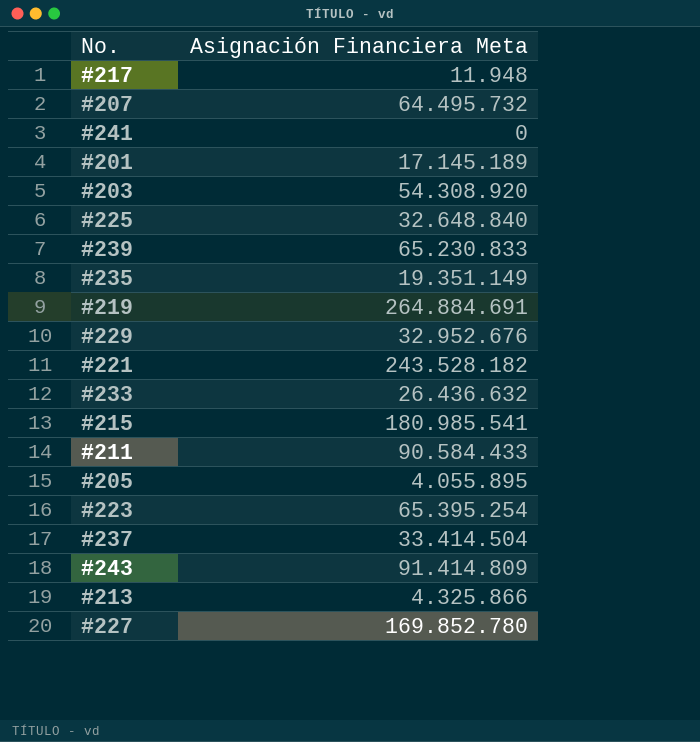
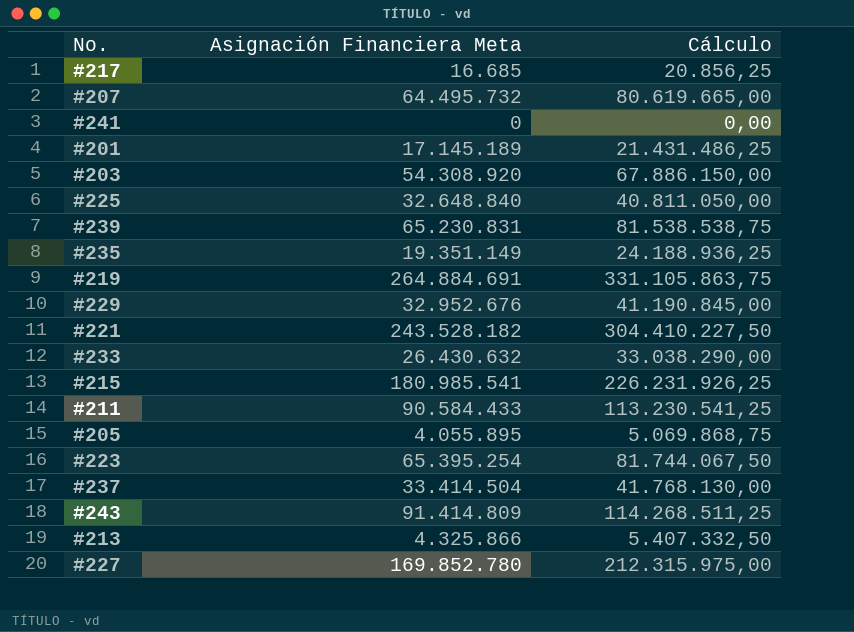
column Cálculo | formula: none -> [Asignación Financiera Meta] * 1,25
#217 | Asignación Financiera Meta: 11.948 -> 16.685
#239 | Asignación Financiera Meta: 65.230.833 -> 65.230.831
#233 | Asignación Financiera Meta: 26.436.632 -> 26.430.632

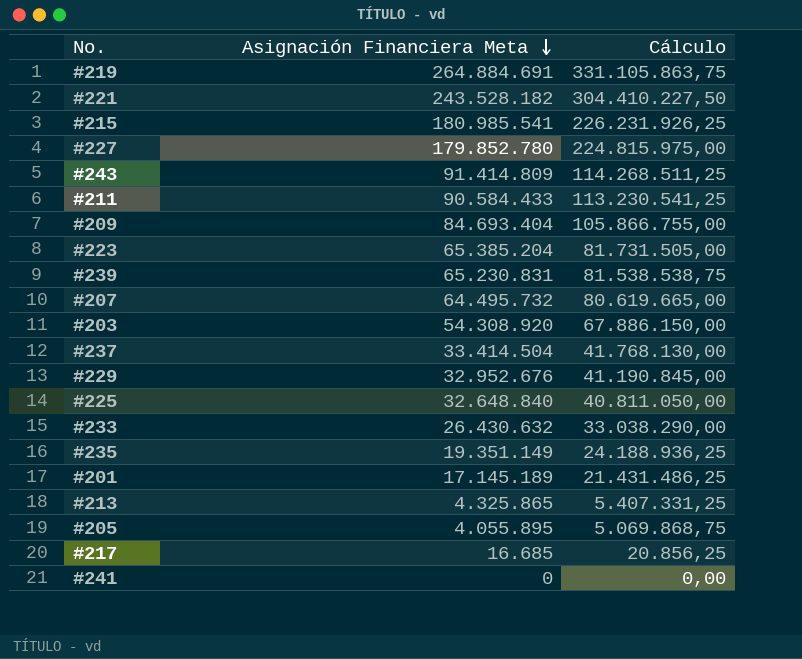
row order: none -> Asignación Financiera Meta descending
#227 | Asignación Financiera Meta: 169.852.780 -> 179.852.780
#227 | Cálculo: 212.315.975,00 -> 224.815.975,00
row #209: none -> 84.693.404 | 105.866.755,00
#223 | Asignación Financiera Meta: 65.395.254 -> 65.385.204
#223 | Cálculo: 81.744.067,50 -> 81.731.505,00
#213 | Asignación Financiera Meta: 4.325.866 -> 4.325.865
#213 | Cálculo: 5.407.332,50 -> 5.407.331,25

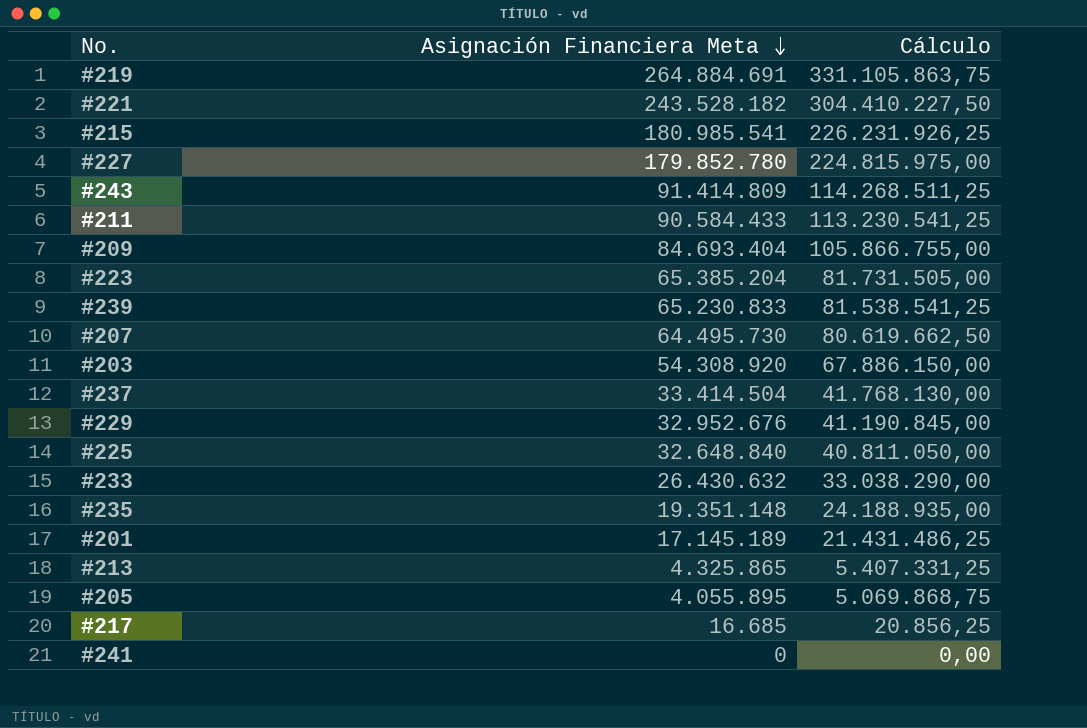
#239 | Asignación Financiera Meta: 65.230.831 -> 65.230.833
#239 | Cálculo: 81.538.538,75 -> 81.538.541,25
#207 | Asignación Financiera Meta: 64.495.732 -> 64.495.730
#207 | Cálculo: 80.619.665,00 -> 80.619.662,50
#235 | Asignación Financiera Meta: 19.351.149 -> 19.351.148
#235 | Cálculo: 24.188.936,25 -> 24.188.935,00

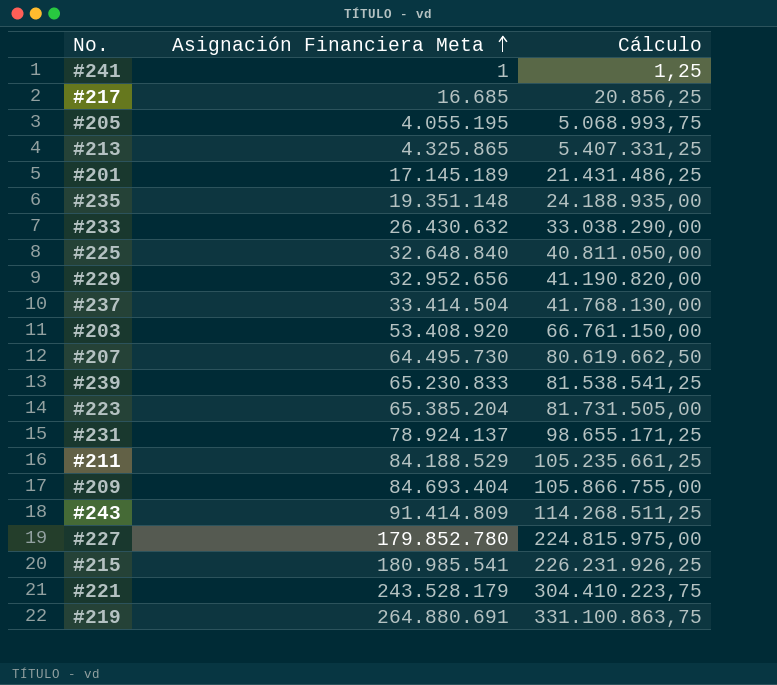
row order: Asignación Financiera Meta descending -> Asignación Financiera Meta ascending
#241 | Asignación Financiera Meta: 0 -> 1
#241 | Cálculo: 0,00 -> 1,25
#205 | Asignación Financiera Meta: 4.055.895 -> 4.055.195
#205 | Cálculo: 5.069.868,75 -> 5.068.993,75
#229 | Asignación Financiera Meta: 32.952.676 -> 32.952.656
#229 | Cálculo: 41.190.845,00 -> 41.190.820,00
#203 | Asignación Financiera Meta: 54.308.920 -> 53.408.920
#203 | Cálculo: 67.886.150,00 -> 66.761.150,00
row #231: none -> 78.924.137 | 98.655.171,25
#211 | Asignación Financiera Meta: 90.584.433 -> 84.188.529
#211 | Cálculo: 113.230.541,25 -> 105.235.661,25
#221 | Asignación Financiera Meta: 243.528.182 -> 243.528.179
#221 | Cálculo: 304.410.227,50 -> 304.410.223,75
#219 | Asignación Financiera Meta: 264.884.691 -> 264.880.691
#219 | Cálculo: 331.105.863,75 -> 331.100.863,75

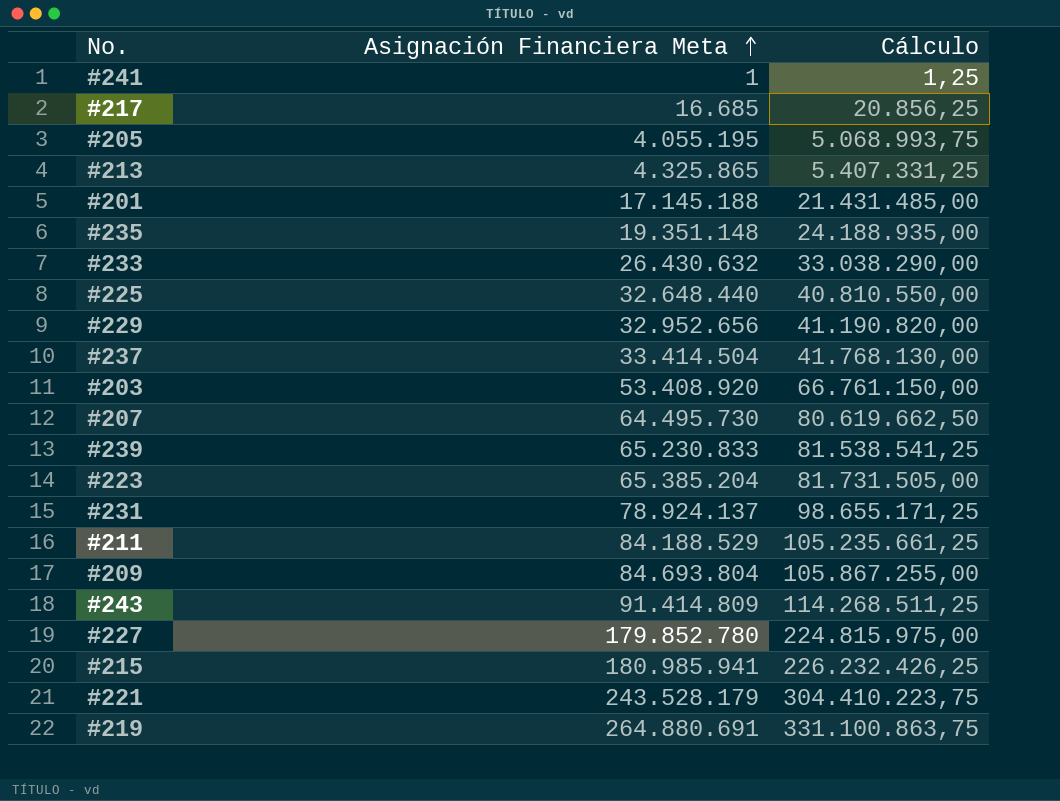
#201 | Asignación Financiera Meta: 17.145.189 -> 17.145.188
#201 | Cálculo: 21.431.486,25 -> 21.431.485,00
#225 | Asignación Financiera Meta: 32.648.840 -> 32.648.440
#225 | Cálculo: 40.811.050,00 -> 40.810.550,00
#209 | Asignación Financiera Meta: 84.693.404 -> 84.693.804
#209 | Cálculo: 105.866.755,00 -> 105.867.255,00
#215 | Asignación Financiera Meta: 180.985.541 -> 180.985.941
#215 | Cálculo: 226.231.926,25 -> 226.232.426,25

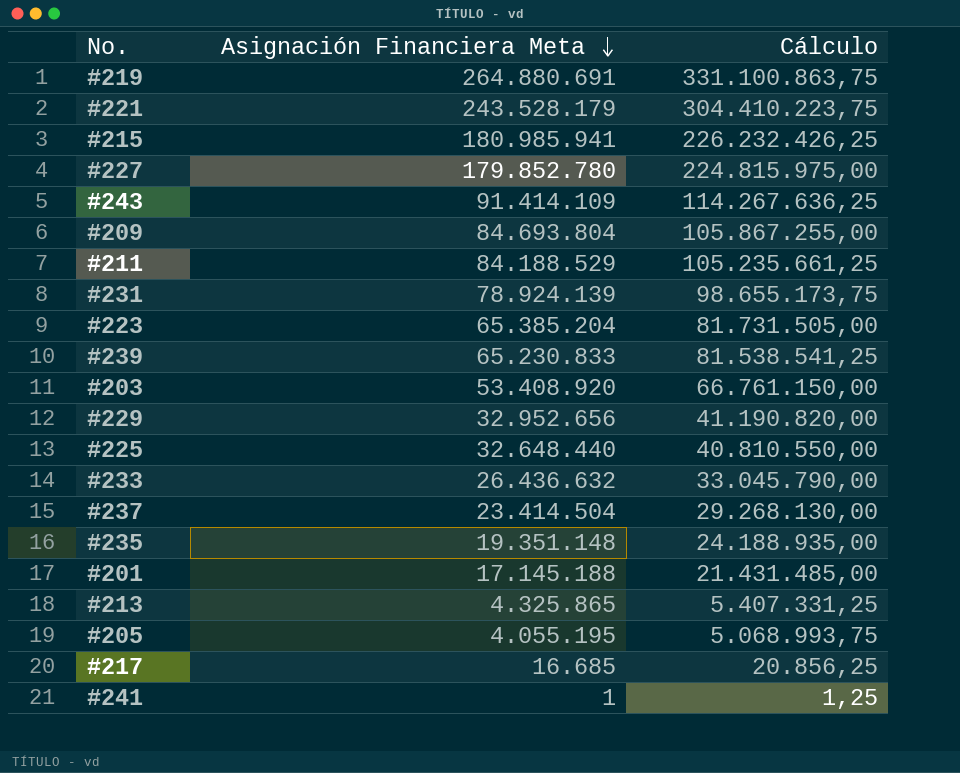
row order: Asignación Financiera Meta ascending -> Asignación Financiera Meta descending
row #207: 64.495.730 | 80.619.662,50 -> none
#243 | Asignación Financiera Meta: 91.414.809 -> 91.414.109
#243 | Cálculo: 114.268.511,25 -> 114.267.636,25
#231 | Asignación Financiera Meta: 78.924.137 -> 78.924.139
#231 | Cálculo: 98.655.171,25 -> 98.655.173,75
#233 | Asignación Financiera Meta: 26.430.632 -> 26.436.632
#233 | Cálculo: 33.038.290,00 -> 33.045.790,00
#237 | Asignación Financiera Meta: 33.414.504 -> 23.414.504
#237 | Cálculo: 41.768.130,00 -> 29.268.130,00

